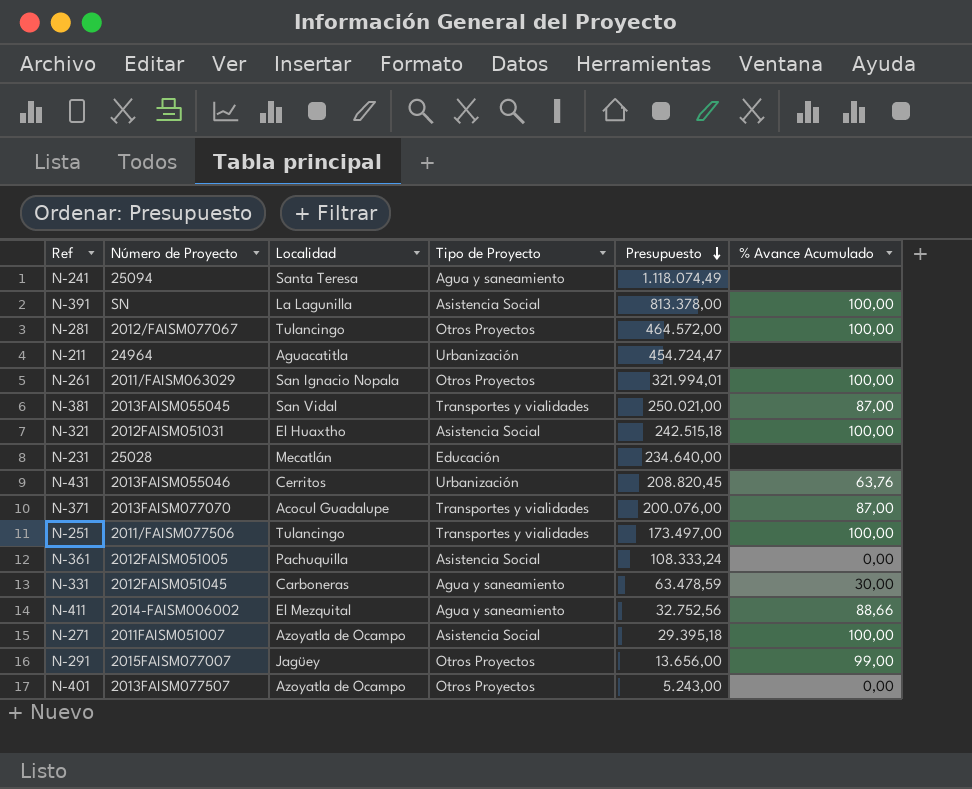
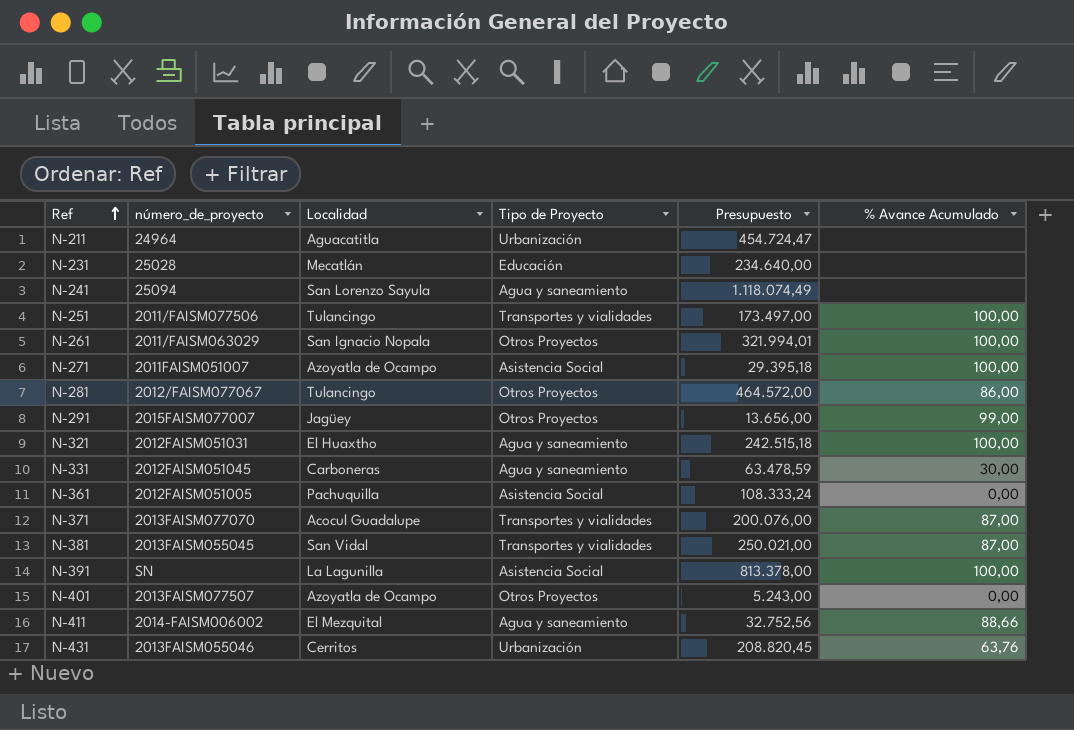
row order: Presupuesto descending -> Ref ascending
column name: Número de Proyecto -> número_de_proyecto
N-241 | Localidad: Santa Teresa -> San Lorenzo Sayula
N-281 | % Avance Acumulado: 100,00 -> 86,00
N-321 | Tipo de Proyecto: Asistencia Social -> Agua y saneamiento

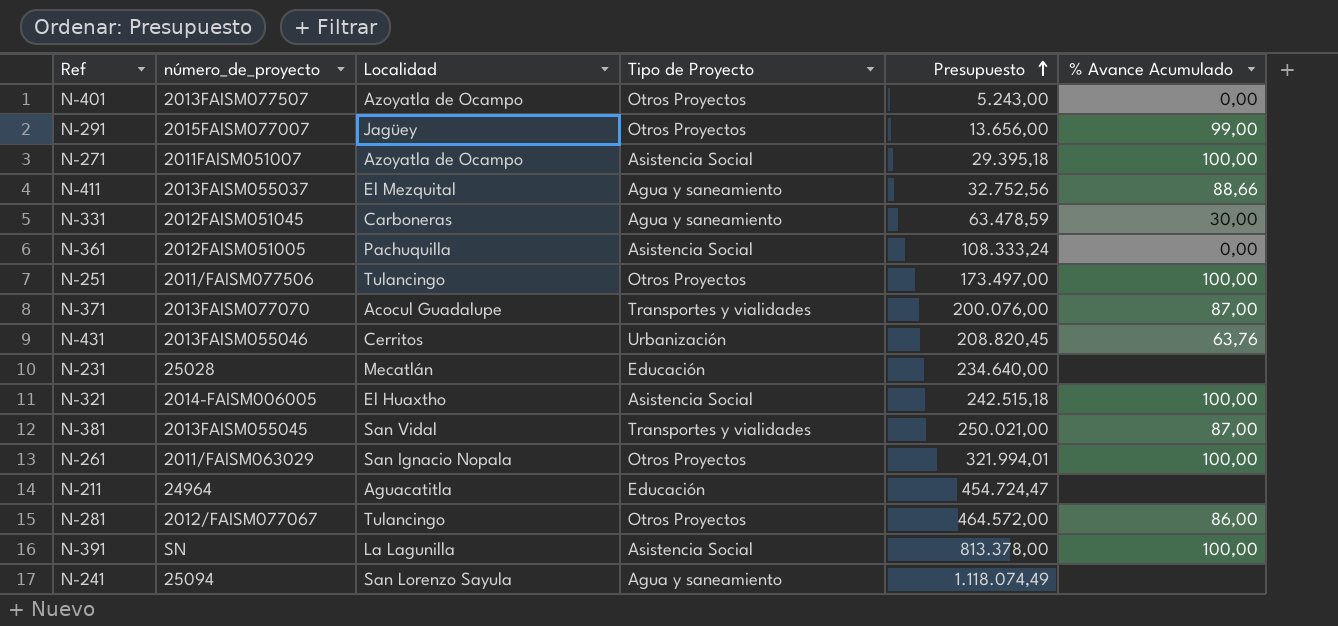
row order: Ref ascending -> Presupuesto ascending
N-411 | número_de_proyecto: 2014-FAISM006002 -> 2013FAISM055037
N-251 | Tipo de Proyecto: Transportes y vialidades -> Otros Proyectos
N-321 | número_de_proyecto: 2012FAISM051031 -> 2014-FAISM006005
N-321 | Tipo de Proyecto: Agua y saneamiento -> Asistencia Social
N-211 | Tipo de Proyecto: Urbanización -> Educación

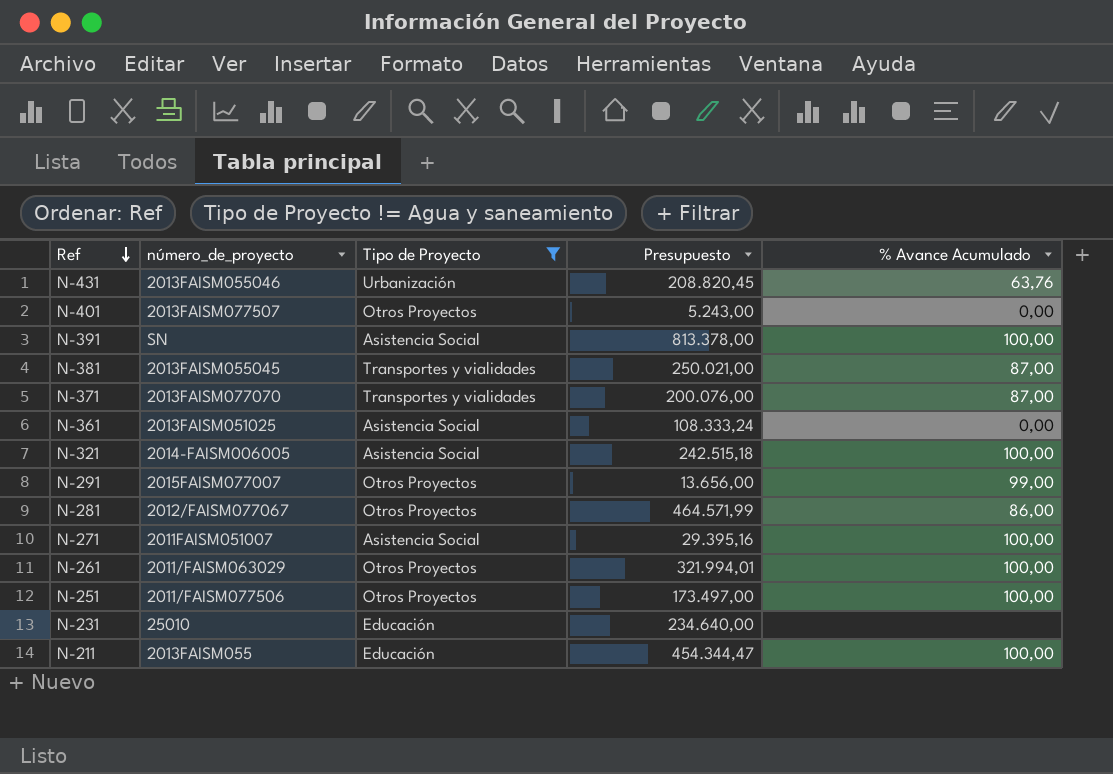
filter: none -> Tipo de Proyecto != Agua y saneamiento
row order: Presupuesto ascending -> Ref descending
column Localidad | position: 3 -> none
N-361 | número_de_proyecto: 2012FAISM051005 -> 2013FAISM051025
N-281 | Presupuesto: 464.572,00 -> 464.571,99
N-271 | Presupuesto: 29.395,18 -> 29.395,16
N-231 | número_de_proyecto: 25028 -> 25010
N-211 | número_de_proyecto: 24964 -> 2013FAISM055
N-211 | Presupuesto: 454.724,47 -> 454.344,47
N-211 | % Avance Acumulado: none -> 100,00

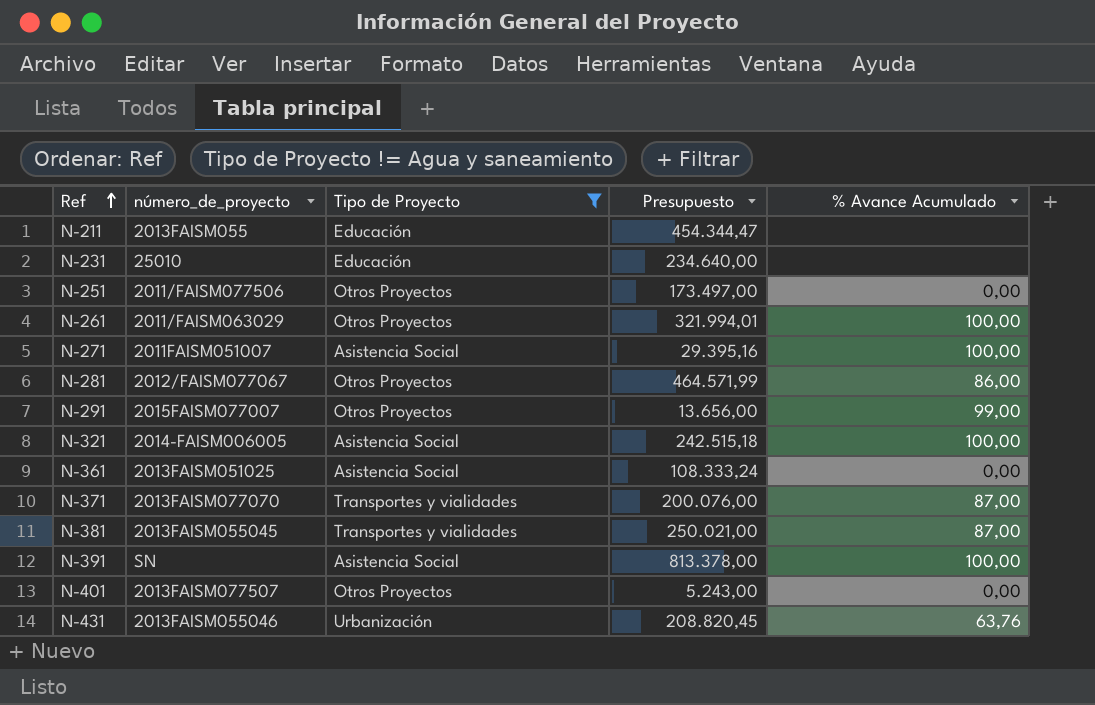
row order: Ref descending -> Ref ascending
N-211 | % Avance Acumulado: 100,00 -> none
N-251 | % Avance Acumulado: 100,00 -> 0,00

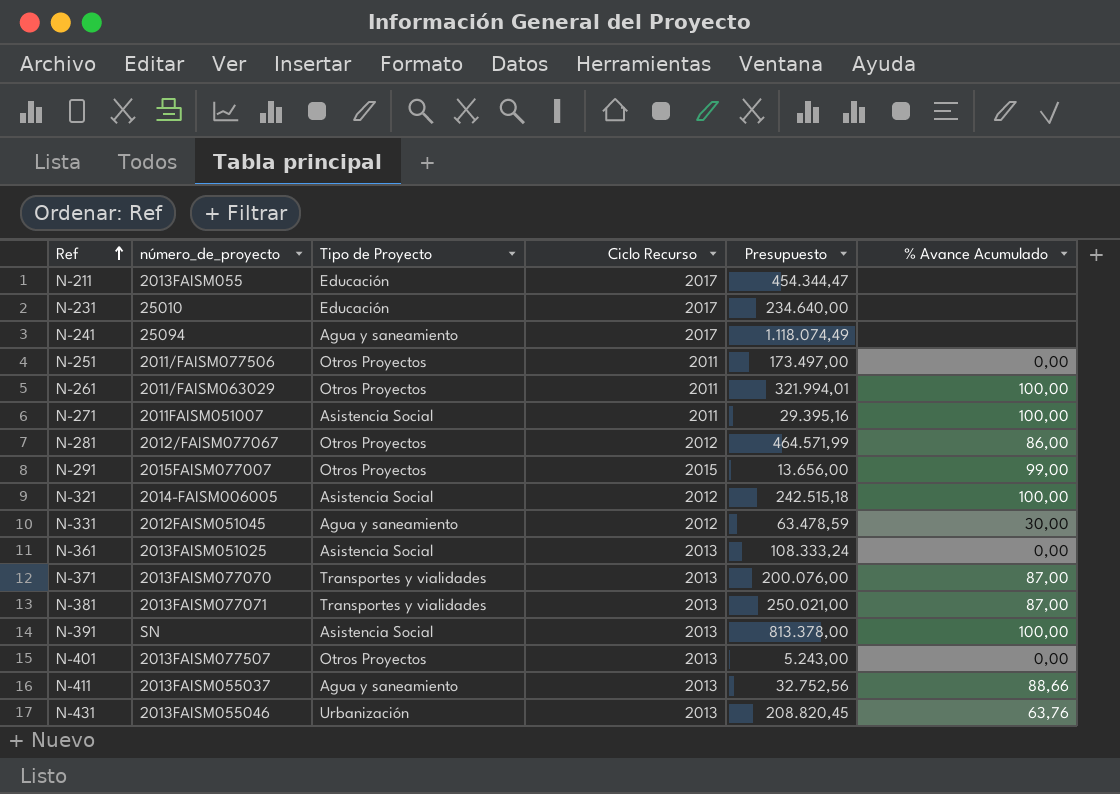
filter: Tipo de Proyecto != Agua y saneamiento -> none
column Ciclo Recurso | position: none -> 4
N-381 | número_de_proyecto: 2013FAISM055045 -> 2013FAISM077071

